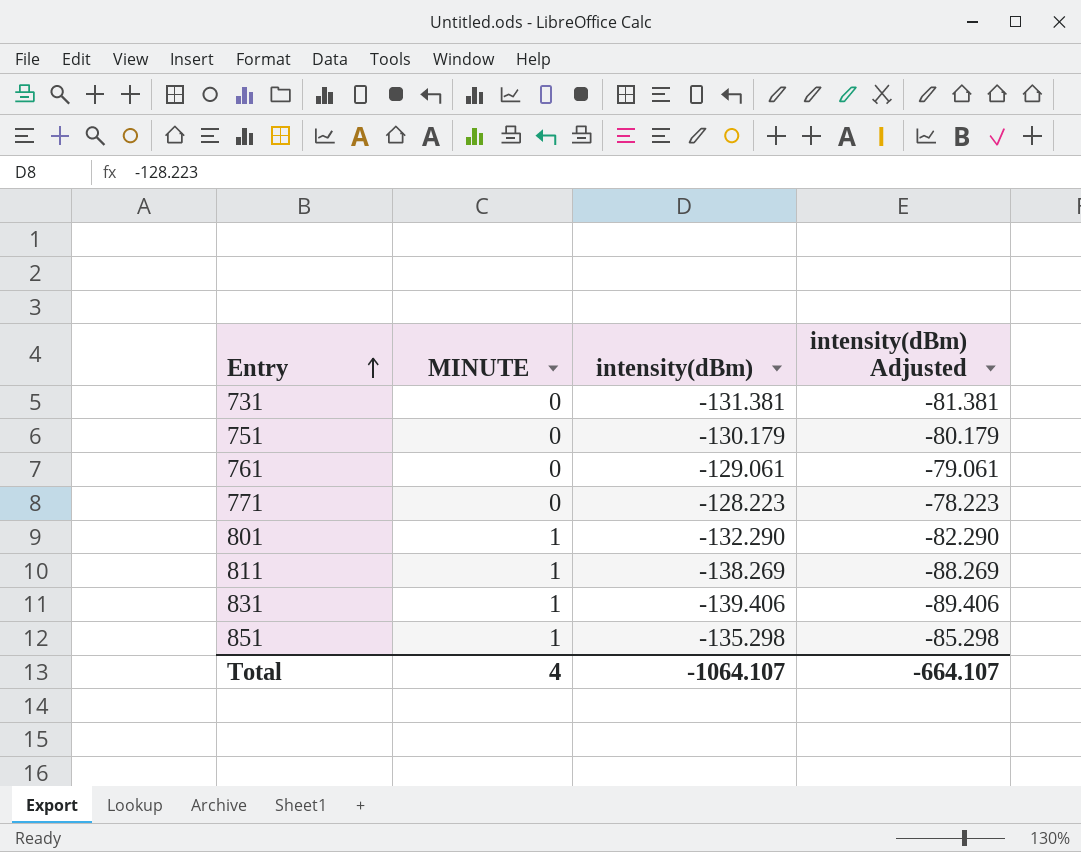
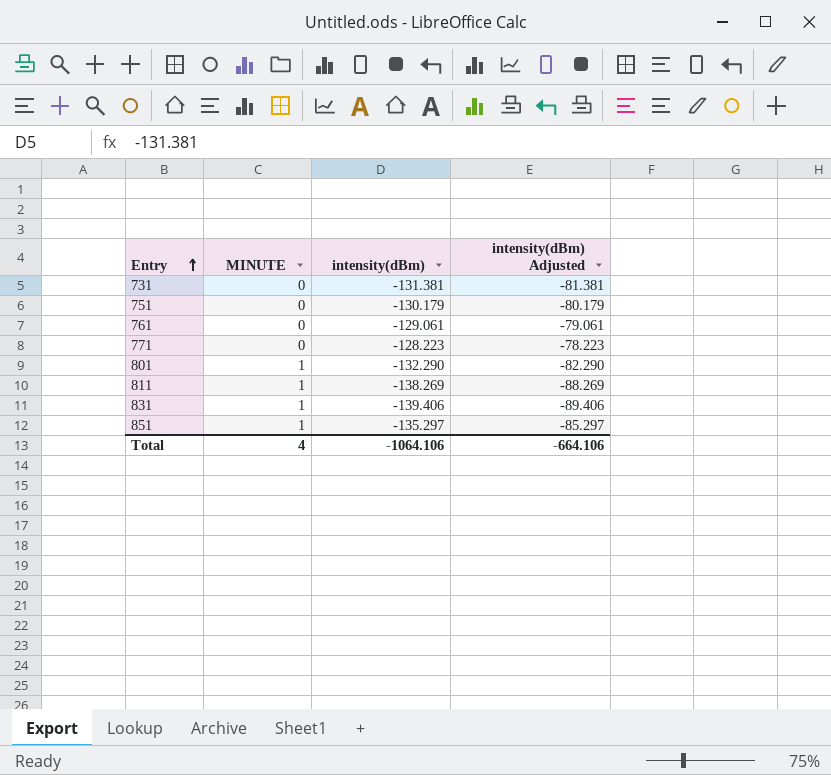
851 | intensity(dBm): -135.298 -> -135.297
851 | intensity(dBm) Adjusted: -85.298 -> -85.297
Total | intensity(dBm): -1064.107 -> -1064.106
Total | intensity(dBm) Adjusted: -664.107 -> -664.106

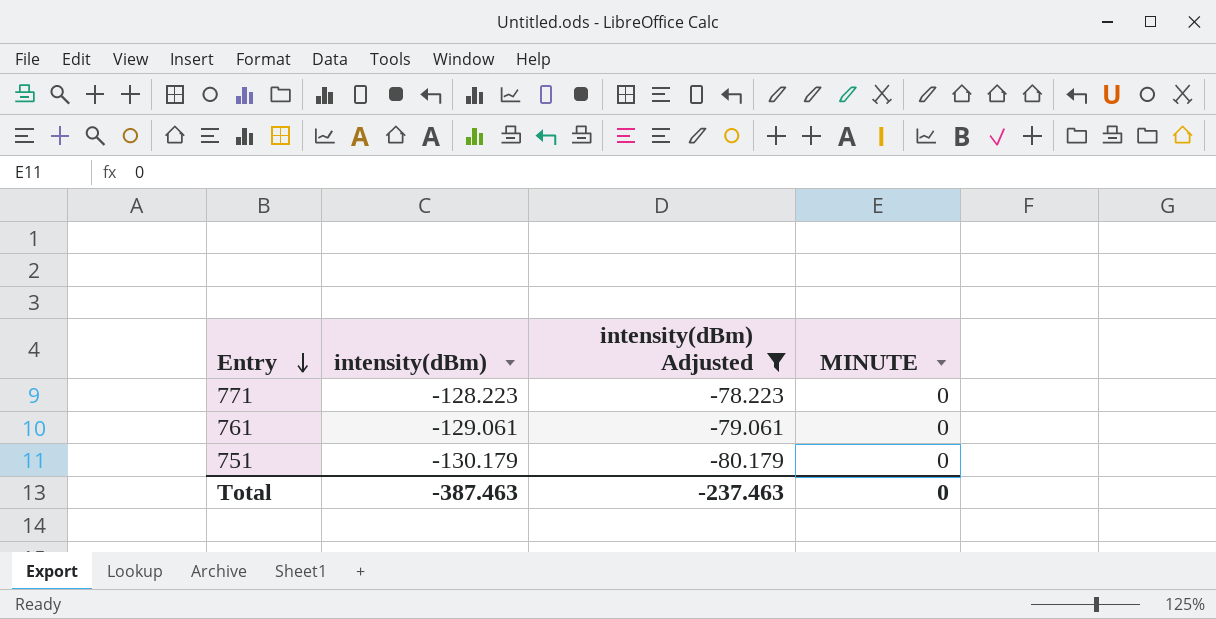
filter: none -> intensity(dBm) Adjusted >= -80.179
row order: Entry ascending -> Entry descending
column MINUTE | position: 2 -> 4
Total | intensity(dBm): -1064.106 -> -387.463
Total | intensity(dBm) Adjusted: -664.106 -> -237.463
Total | MINUTE: 4 -> 0

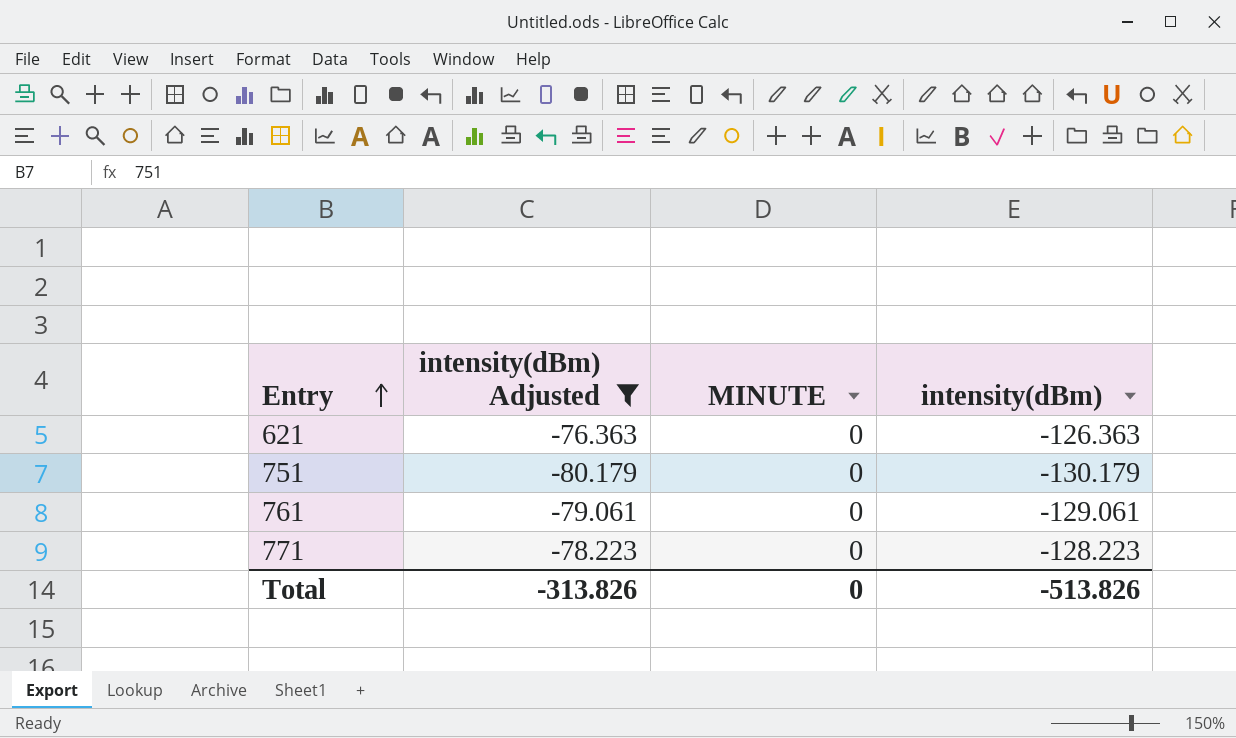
row order: Entry descending -> Entry ascending
column intensity(dBm) | position: 2 -> 4
row 621: none -> -76.363 | 0 | -126.363
Total | intensity(dBm) Adjusted: -237.463 -> -313.826
Total | intensity(dBm): -387.463 -> -513.826

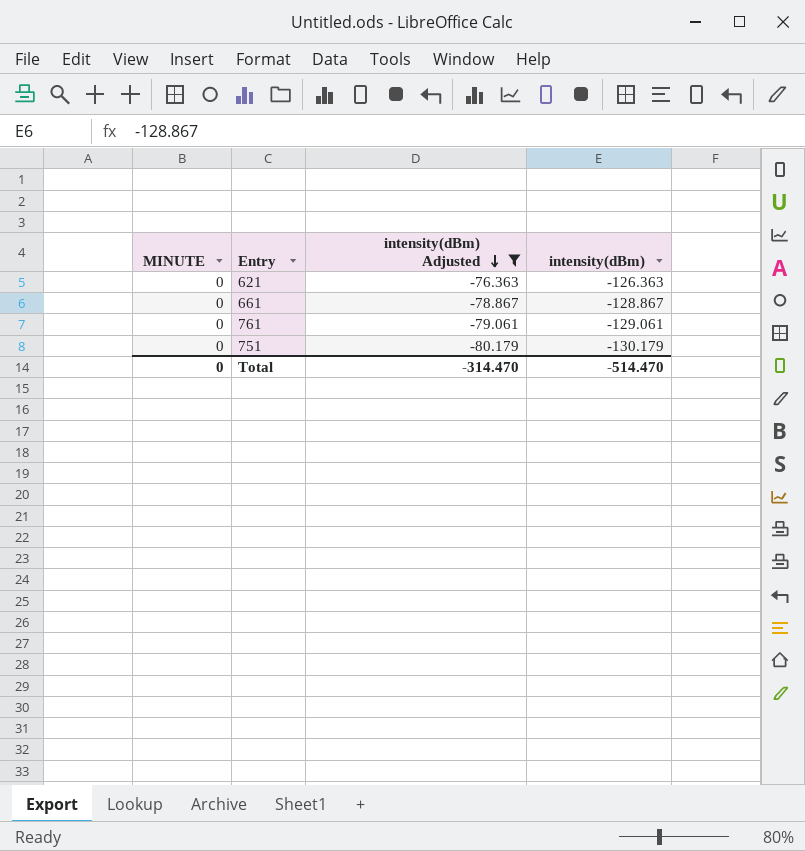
row order: Entry ascending -> intensity(dBm) Adjusted descending
column MINUTE | position: 3 -> 1
row 771: -78.223 | 0 | -128.223 -> none
row 661: none -> 0 | -78.867 | -128.867
Total | intensity(dBm) Adjusted: -313.826 -> -314.470
Total | intensity(dBm): -513.826 -> -514.470

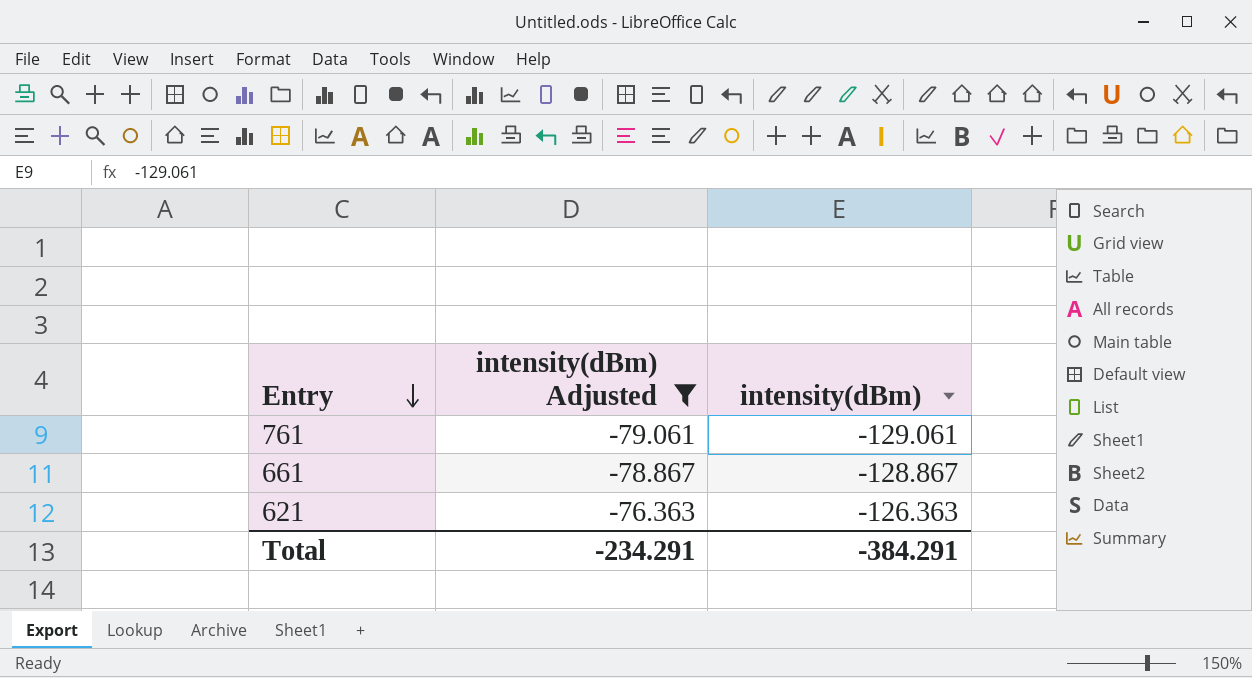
row order: intensity(dBm) Adjusted descending -> Entry descending
column MINUTE | position: 1 -> none
row 751: 0 | -80.179 | -130.179 -> none
Total | intensity(dBm) Adjusted: -314.470 -> -234.291
Total | intensity(dBm): -514.470 -> -384.291

